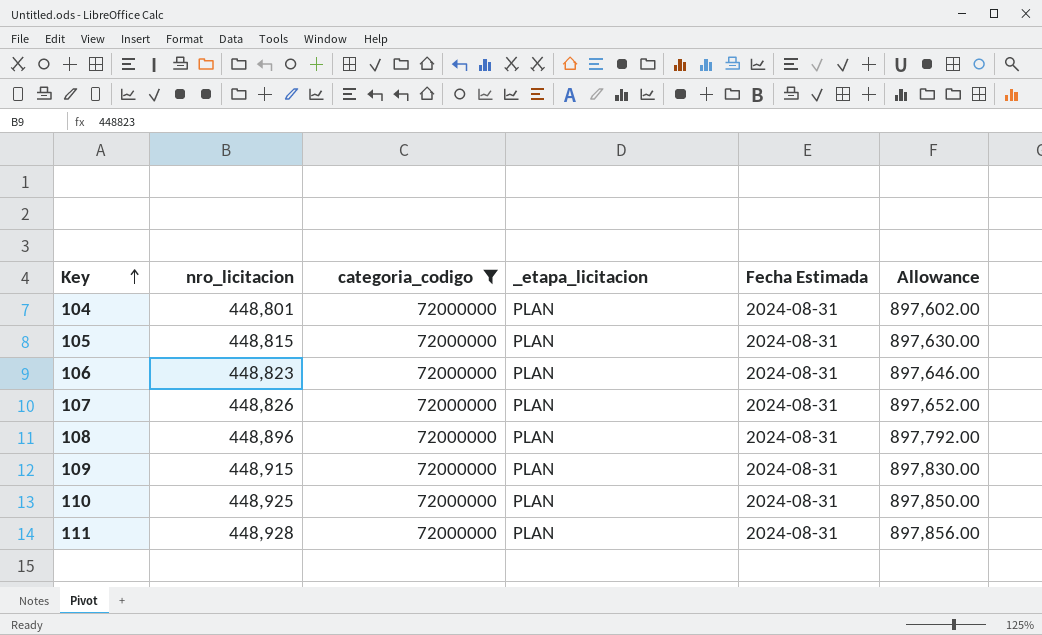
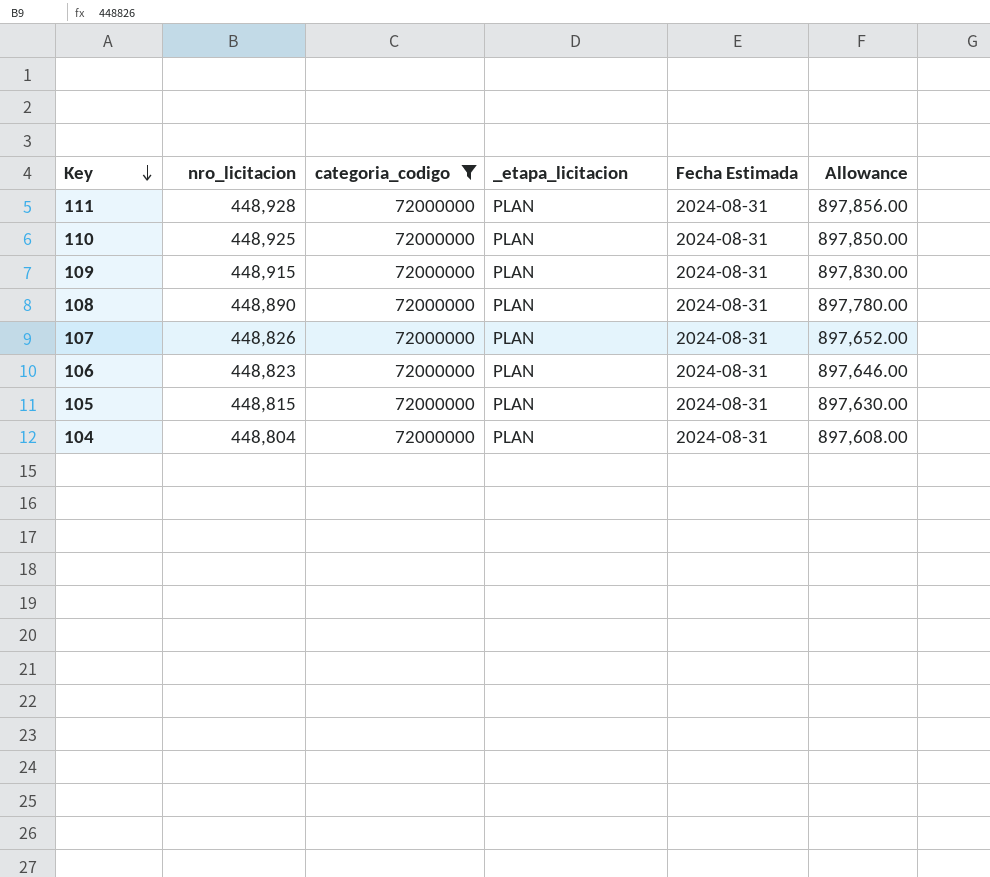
row order: Key ascending -> Key descending
108 | nro_licitacion: 448,896 -> 448,890
108 | Allowance: 897,792.00 -> 897,780.00
104 | nro_licitacion: 448,801 -> 448,804
104 | Allowance: 897,602.00 -> 897,608.00

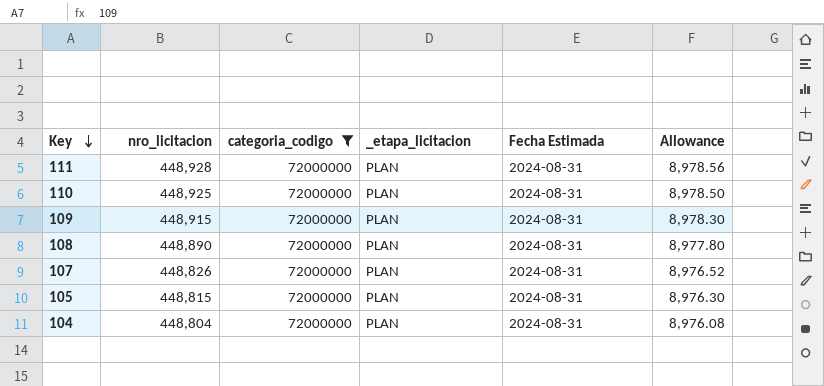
column Allowance | formula: [nro_licitacion] * 2 -> [nro_licitacion] * 0.02
row 106: 448,823 | 72000000 | PLAN | 2024-08-31 | 897,646.00 -> none

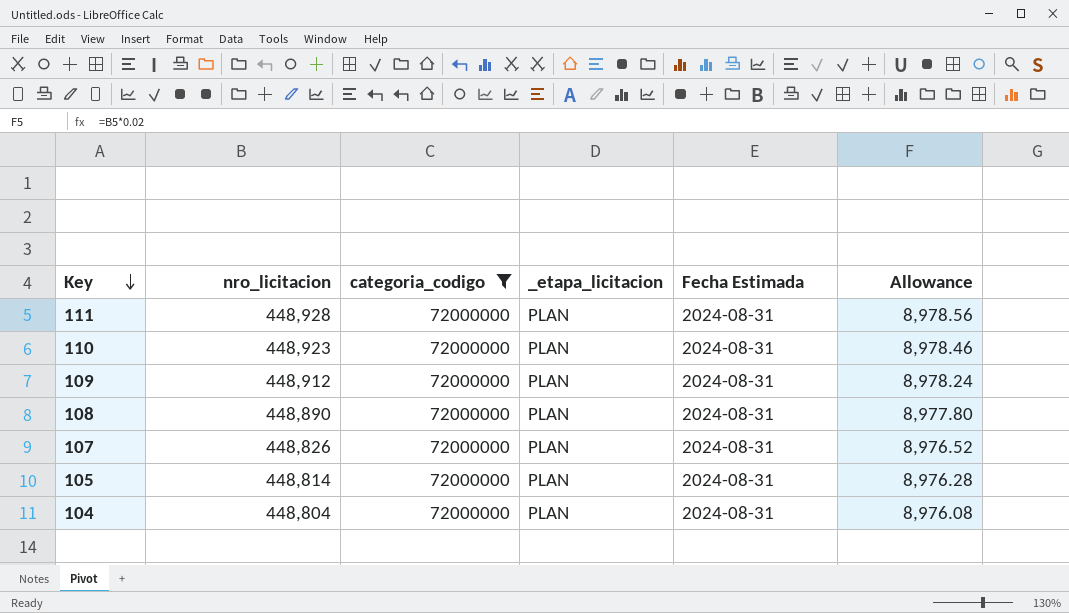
110 | nro_licitacion: 448,925 -> 448,923
110 | Allowance: 8,978.50 -> 8,978.46
109 | nro_licitacion: 448,915 -> 448,912
109 | Allowance: 8,978.30 -> 8,978.24
105 | nro_licitacion: 448,815 -> 448,814
105 | Allowance: 8,976.30 -> 8,976.28

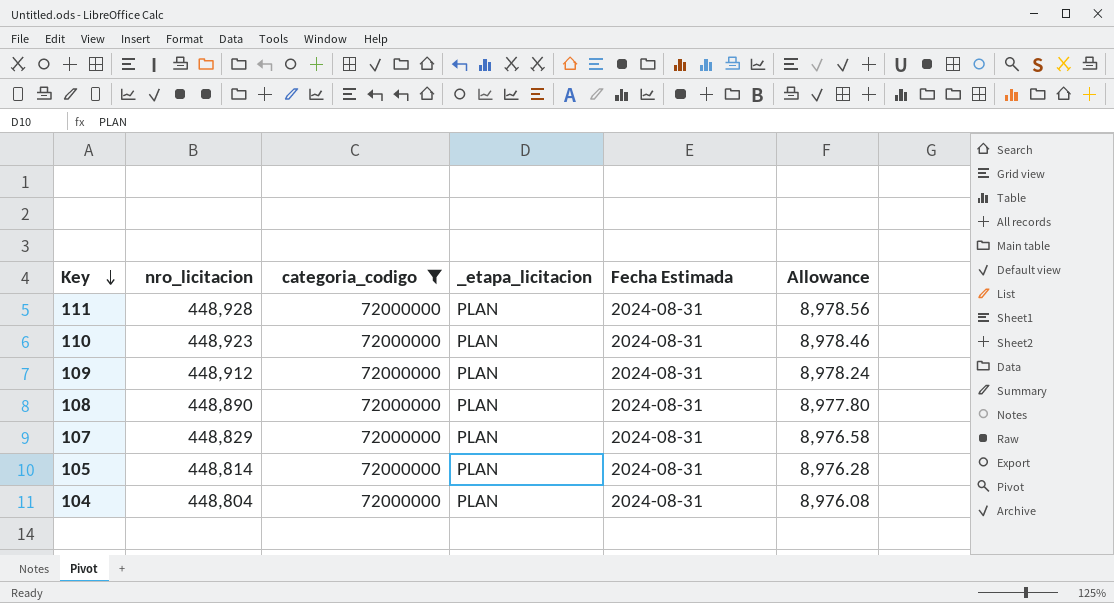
107 | nro_licitacion: 448,826 -> 448,829
107 | Allowance: 8,976.52 -> 8,976.58

